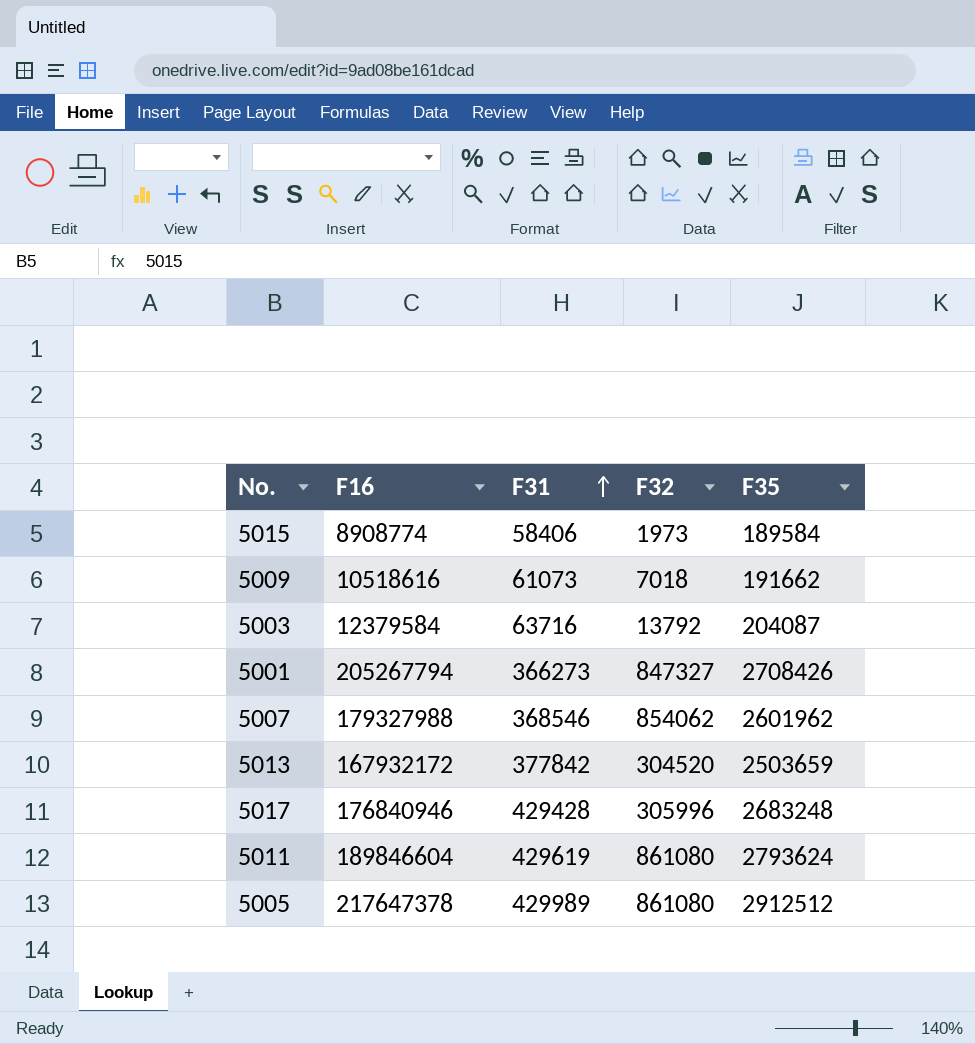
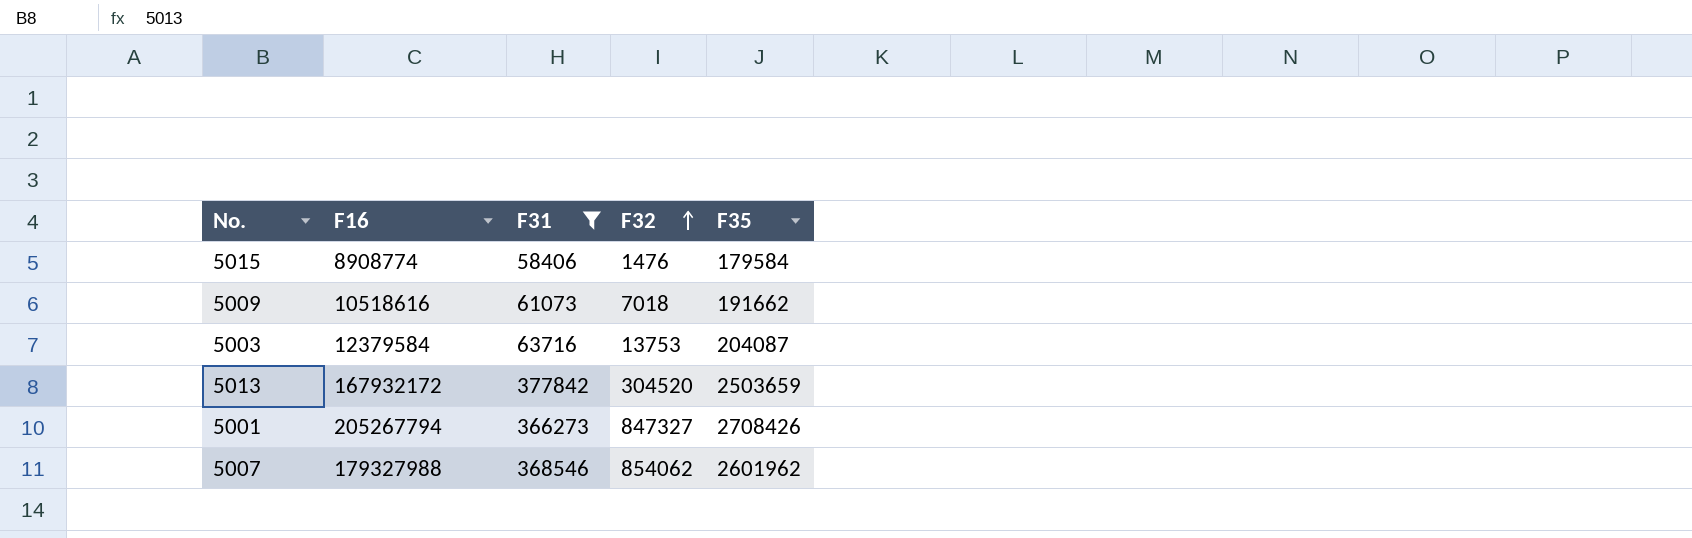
filter: none -> F31 <= 377842
row order: F31 ascending -> F32 ascending
5015 | F32: 1973 -> 1476
5015 | F35: 189584 -> 179584
5003 | F32: 13792 -> 13753

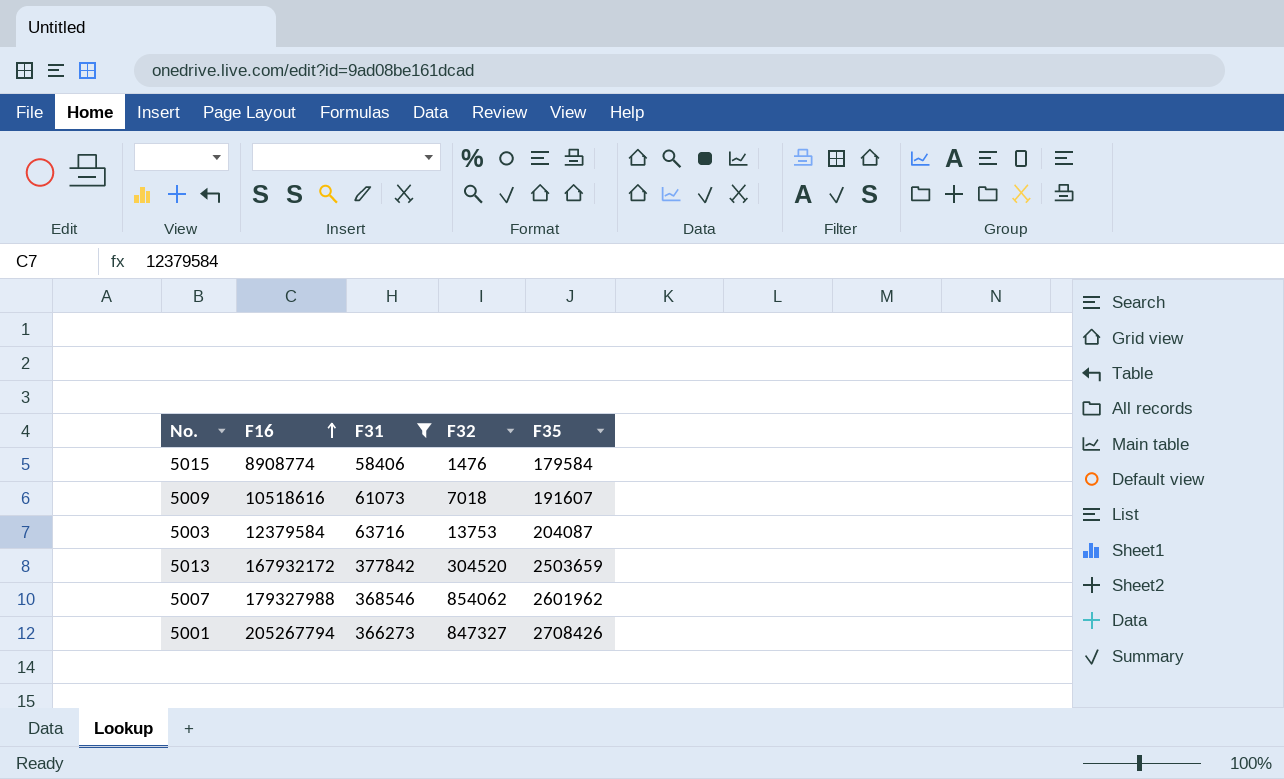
row order: F32 ascending -> F16 ascending
5009 | F35: 191662 -> 191607

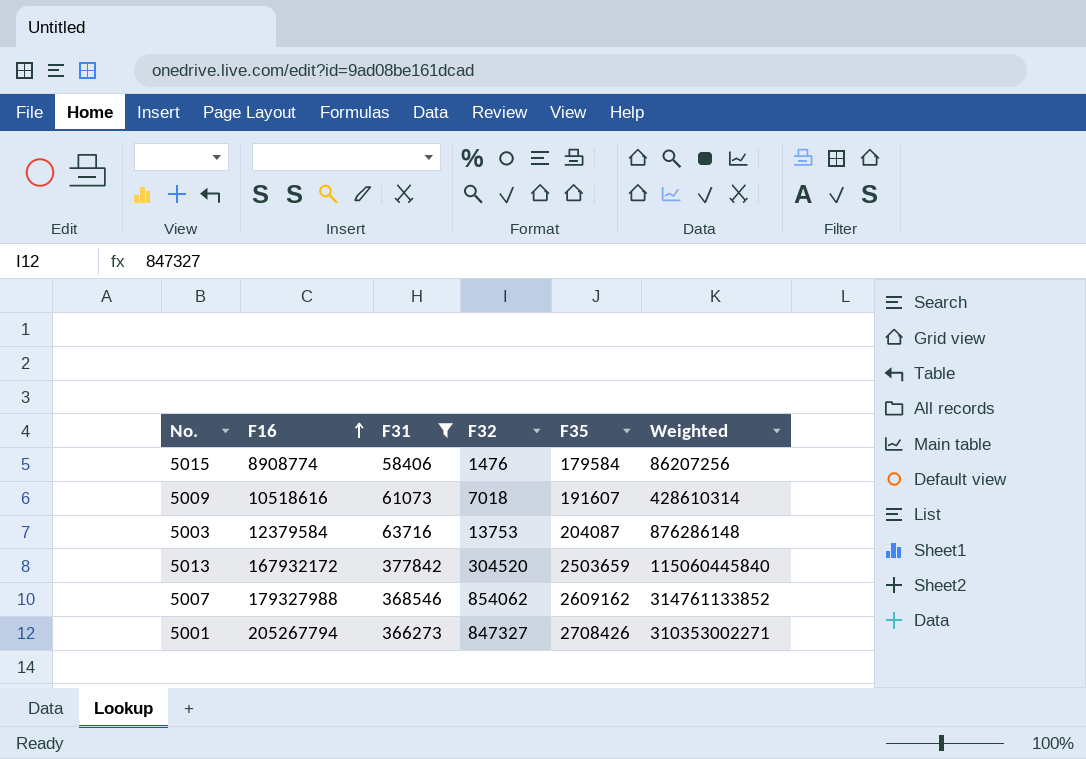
column Weighted | formula: none -> [F31] * [F32]
5007 | F35: 2601962 -> 2609162

